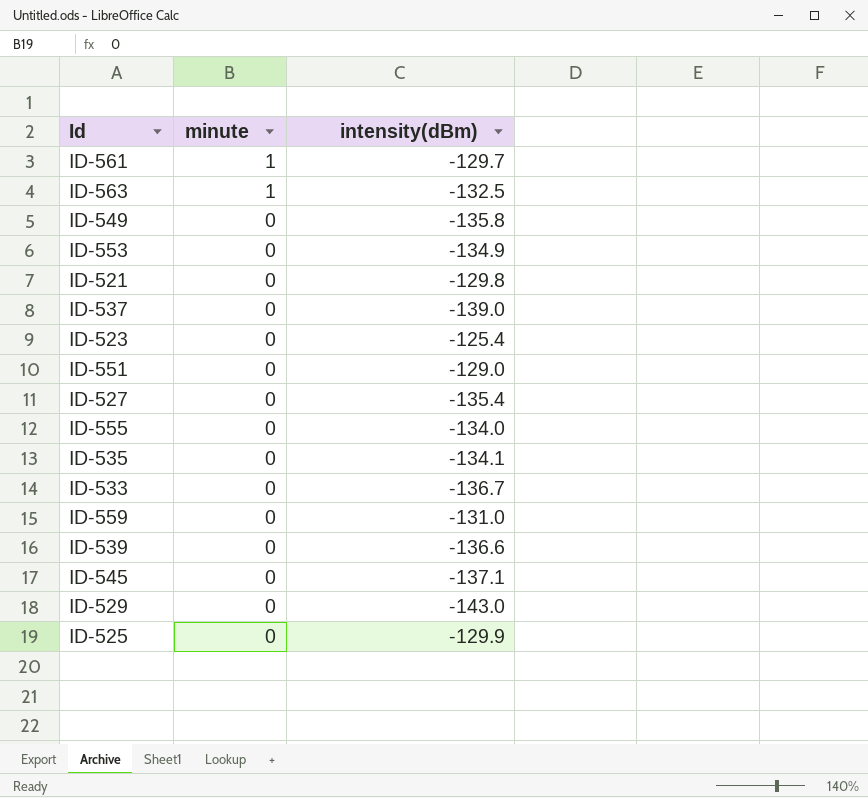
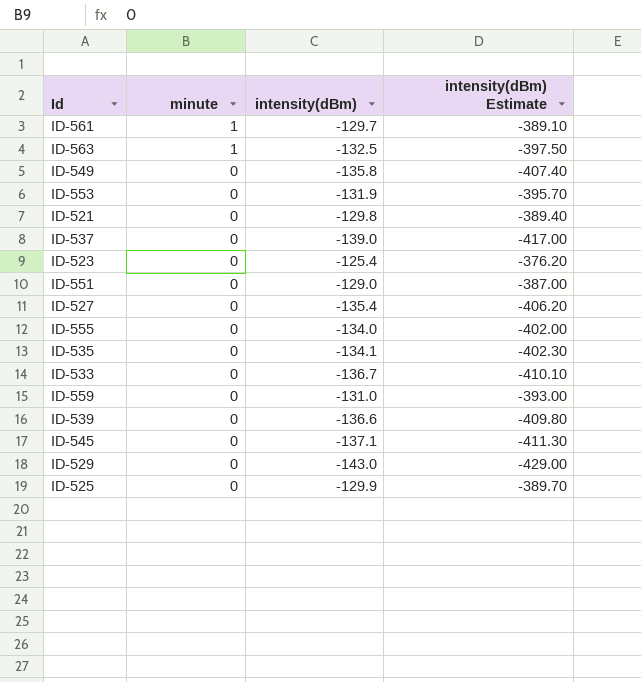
column intensity(dBm) Estimate | formula: none -> [intensity(dBm)] * 3
ID-553 | intensity(dBm): -134.9 -> -131.9

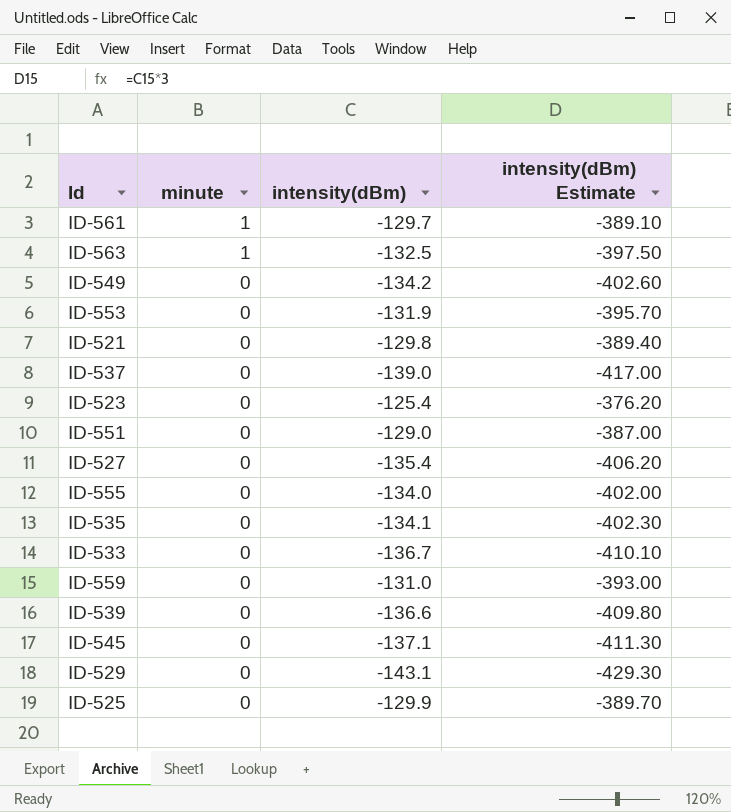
ID-549 | intensity(dBm): -135.8 -> -134.2
ID-549 | intensity(dBm) Estimate: -407.40 -> -402.60
ID-529 | intensity(dBm): -143.0 -> -143.1
ID-529 | intensity(dBm) Estimate: -429.00 -> -429.30

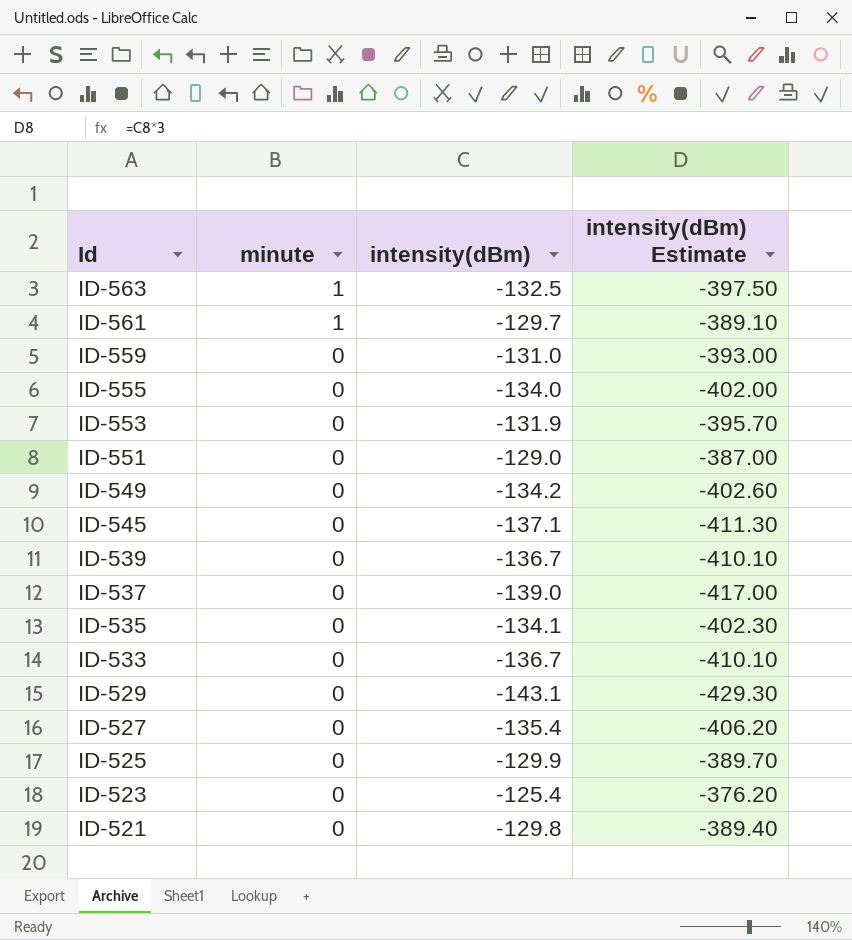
row order: minute descending -> Id descending
ID-539 | intensity(dBm): -136.6 -> -136.7
ID-539 | intensity(dBm) Estimate: -409.80 -> -410.10

